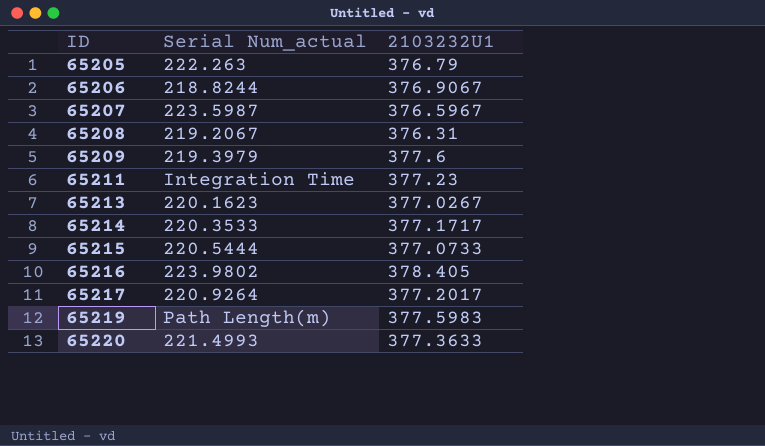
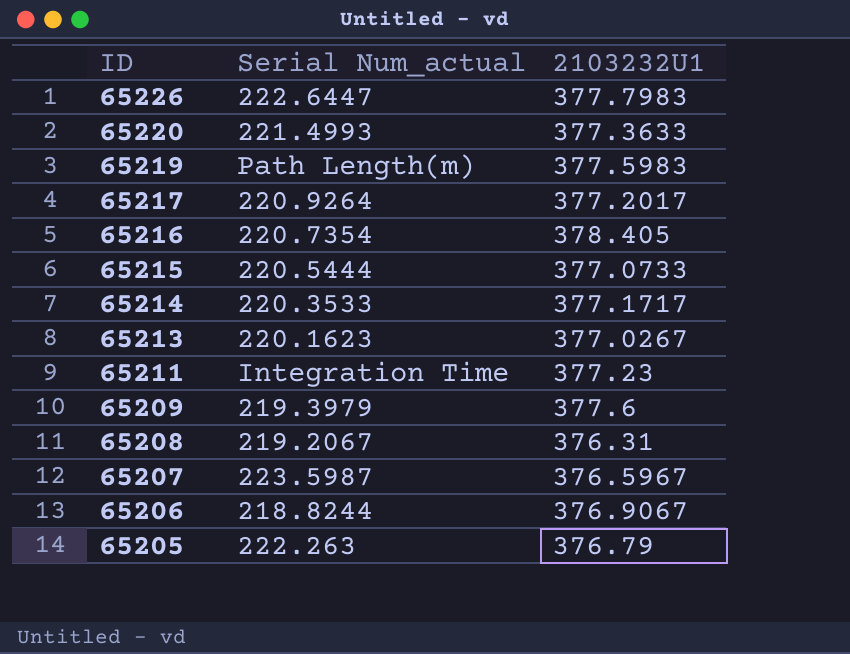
row order: ID ascending -> ID descending
row 65226: none -> 222.6447 | 377.7983
65216 | Serial Num_actual: 223.9802 -> 220.7354

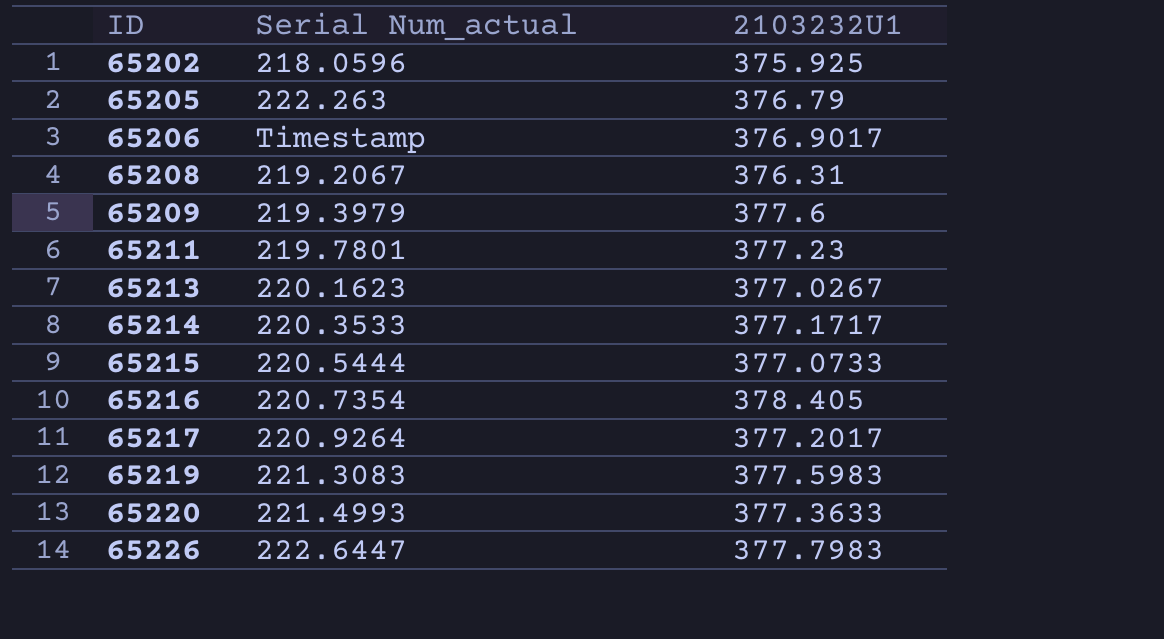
row order: ID descending -> ID ascending
row 65207: 223.5987 | 376.5967 -> none
row 65202: none -> 218.0596 | 375.925
65206 | Serial Num_actual: 218.8244 -> Timestamp
65206 | 2103232U1: 376.9067 -> 376.9017
65211 | Serial Num_actual: Integration Time -> 219.7801
65219 | Serial Num_actual: Path Length(m) -> 221.3083

